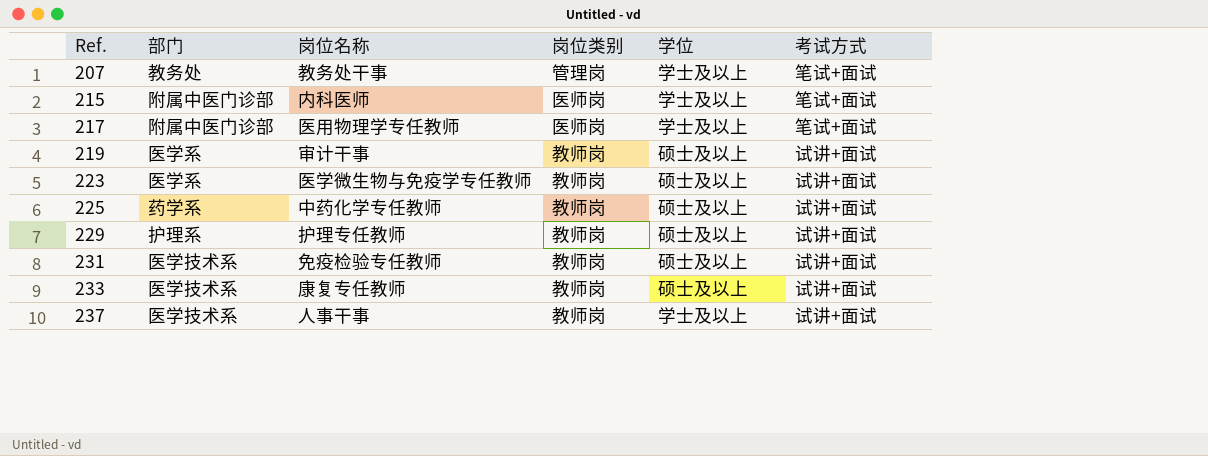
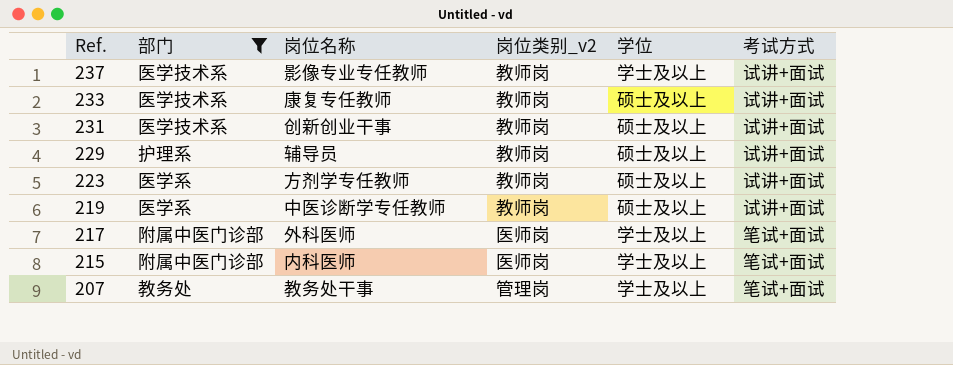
filter: none -> 部门 != 药学系
row order: Ref. ascending -> Ref. descending
column name: 岗位类别 -> 岗位类别_v2
237 | 岗位名称: 人事干事 -> 影像专业专任教师
231 | 岗位名称: 免疫检验专任教师 -> 创新创业干事
229 | 岗位名称: 护理专任教师 -> 辅导员
223 | 岗位名称: 医学微生物与免疫学专任教师 -> 方剂学专任教师
219 | 岗位名称: 审计干事 -> 中医诊断学专任教师
217 | 岗位名称: 医用物理学专任教师 -> 外科医师

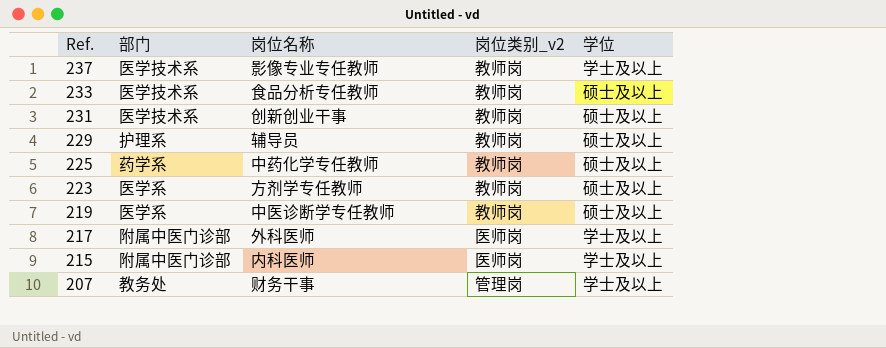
filter: 部门 != 药学系 -> none
column 考试方式 | position: 6 -> none
233 | 岗位名称: 康复专任教师 -> 食品分析专任教师
207 | 岗位名称: 教务处干事 -> 财务干事

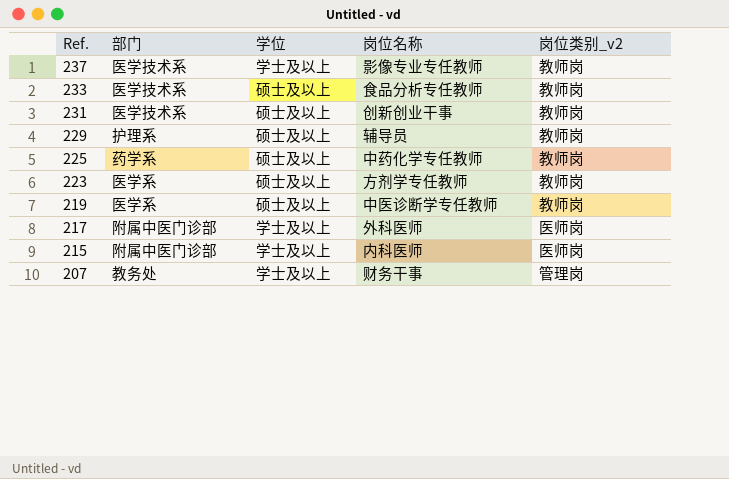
column 学位 | position: 5 -> 3

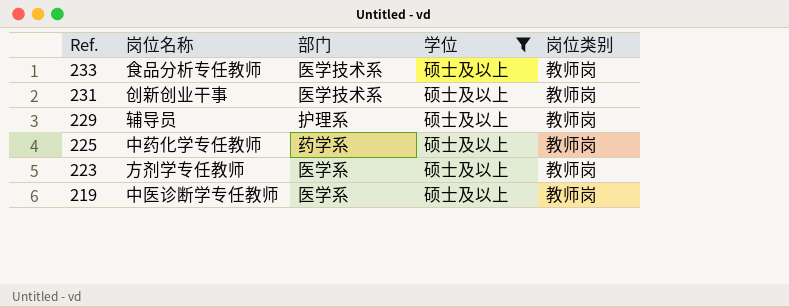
filter: none -> 学位 = 硕士及以上
column 岗位名称 | position: 4 -> 2
column name: 岗位类别_v2 -> 岗位类别

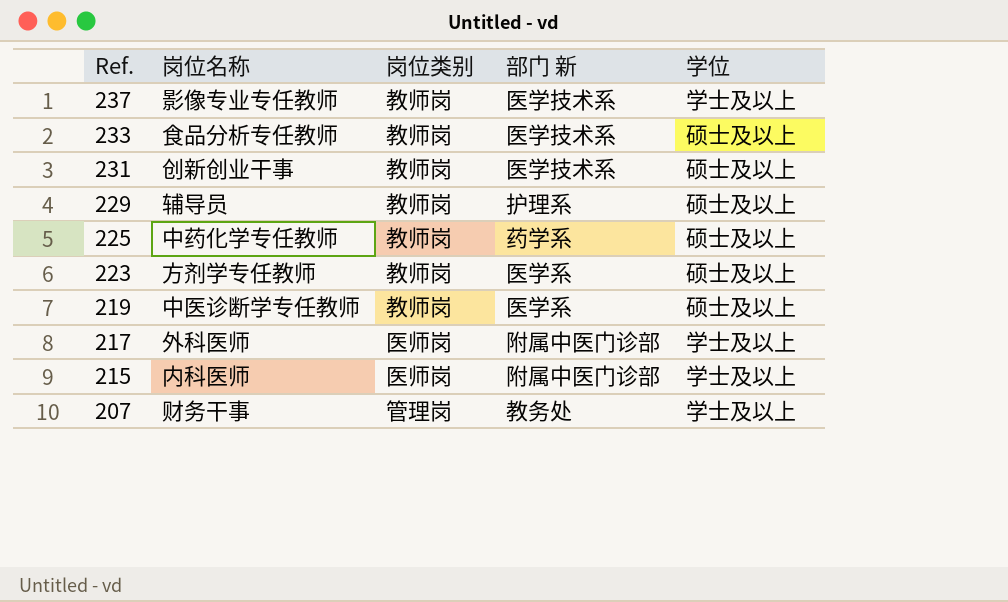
filter: 学位 = 硕士及以上 -> none
column 岗位类别 | position: 5 -> 3
column name: 部门 -> 部门 新

